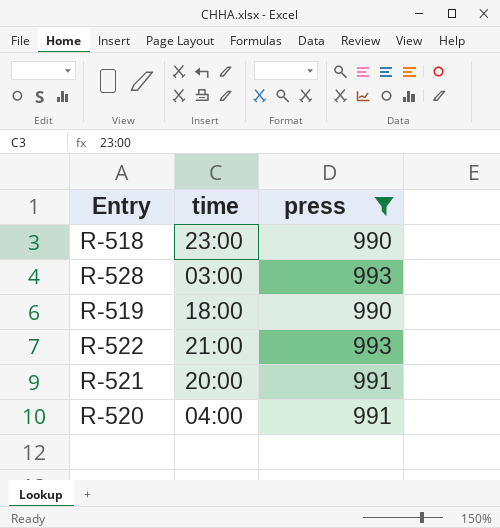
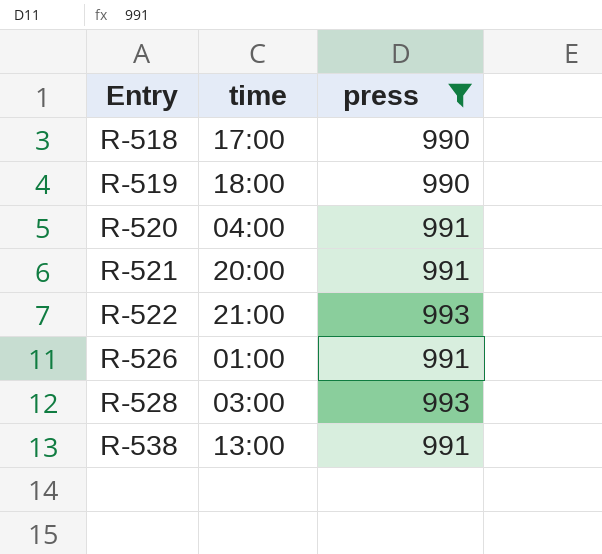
row order: none -> Entry ascending
R-518 | time: 23:00 -> 17:00
row R-526: none -> 01:00 | 991
row R-538: none -> 13:00 | 991

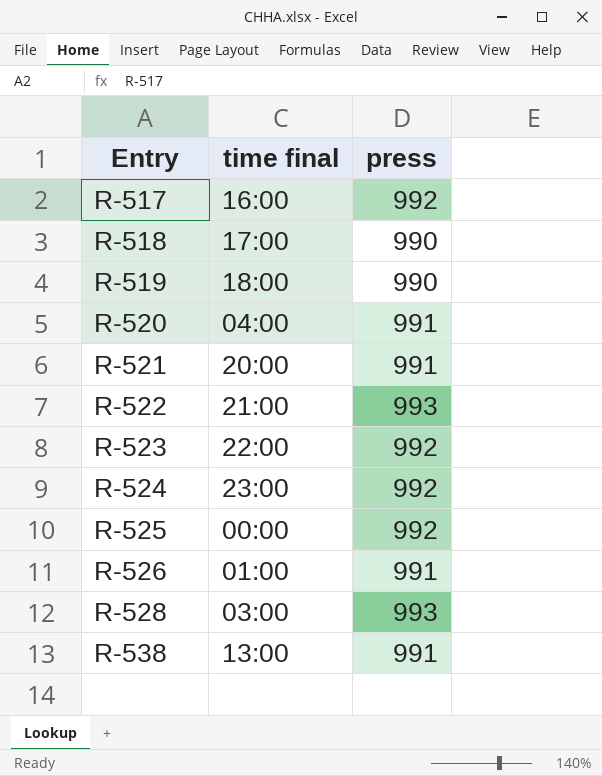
filter: press != 992 -> none
column name: time -> time final

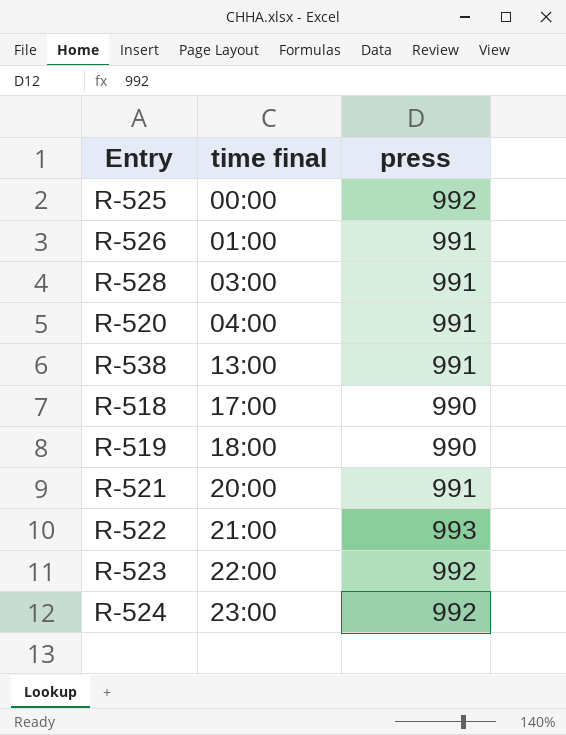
row order: Entry ascending -> time final ascending
row R-517: 16:00 | 992 -> none
R-528 | press: 993 -> 991

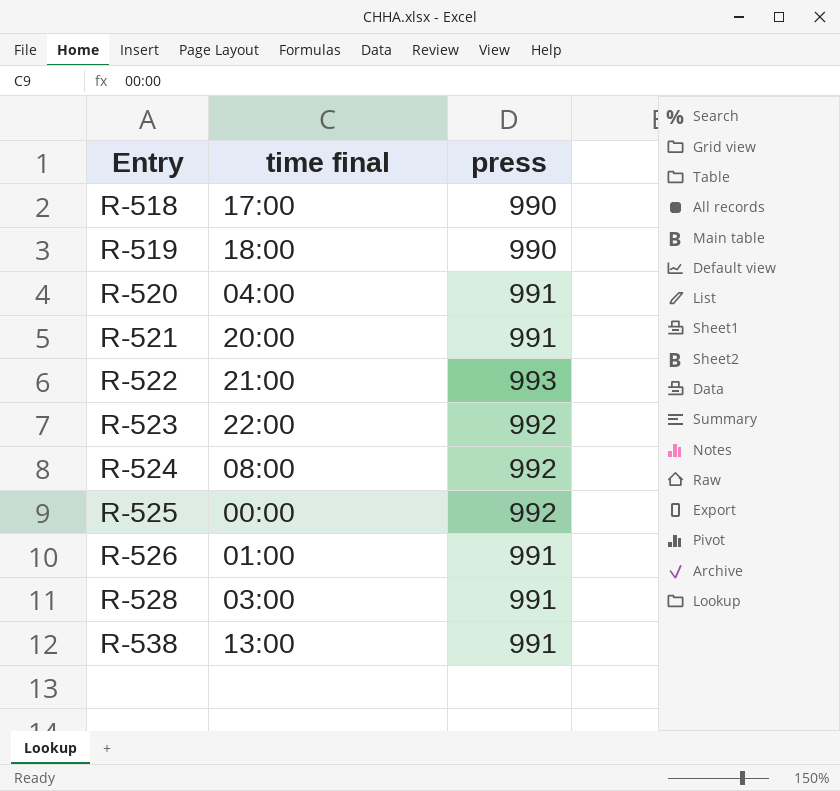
row order: time final ascending -> Entry ascending
R-524 | time final: 23:00 -> 08:00

